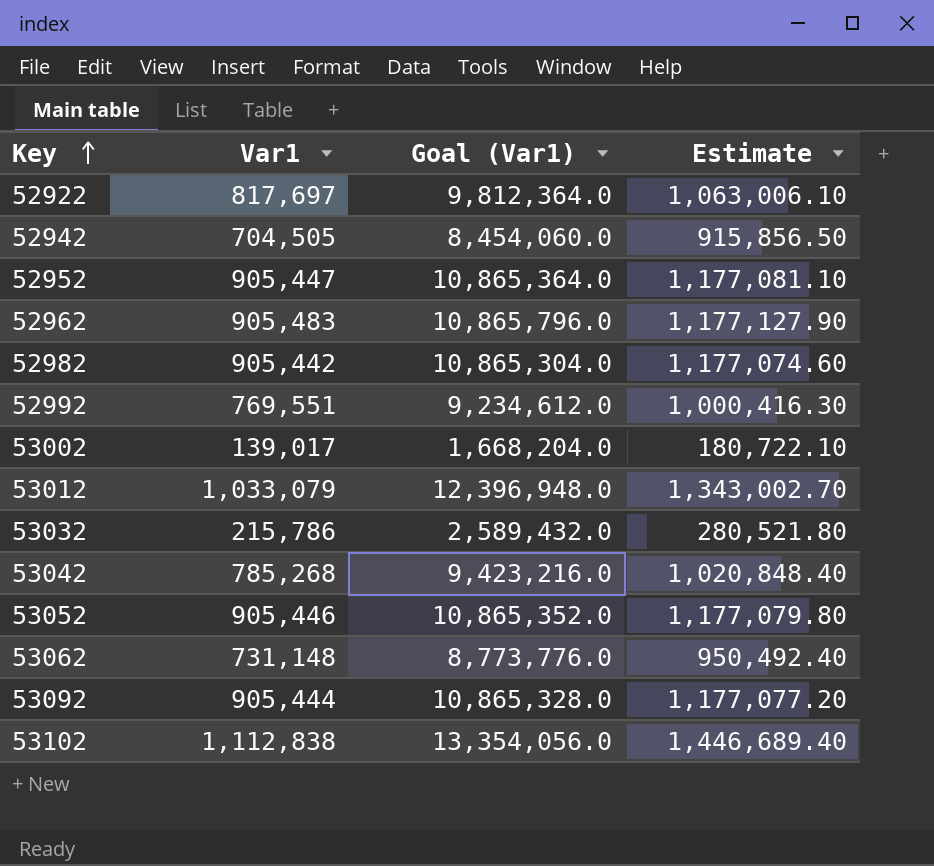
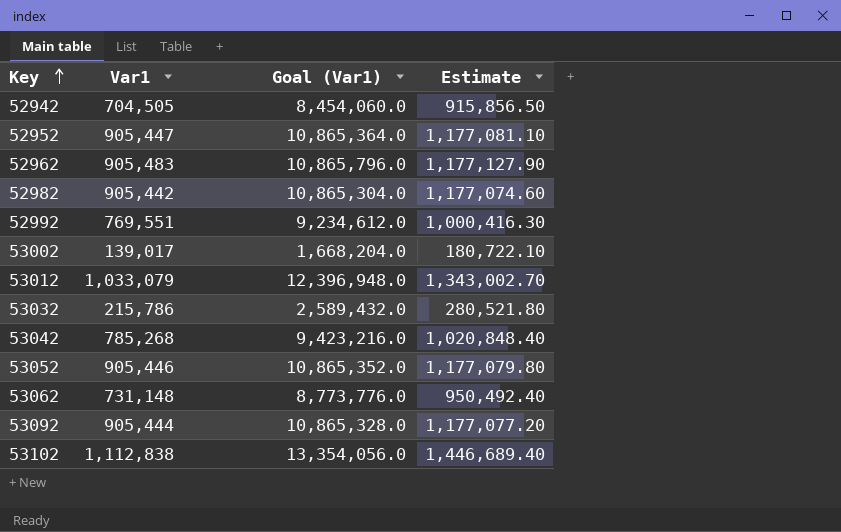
row 52922: 817,697 | 9,812,364.0 | 1,063,006.10 -> none

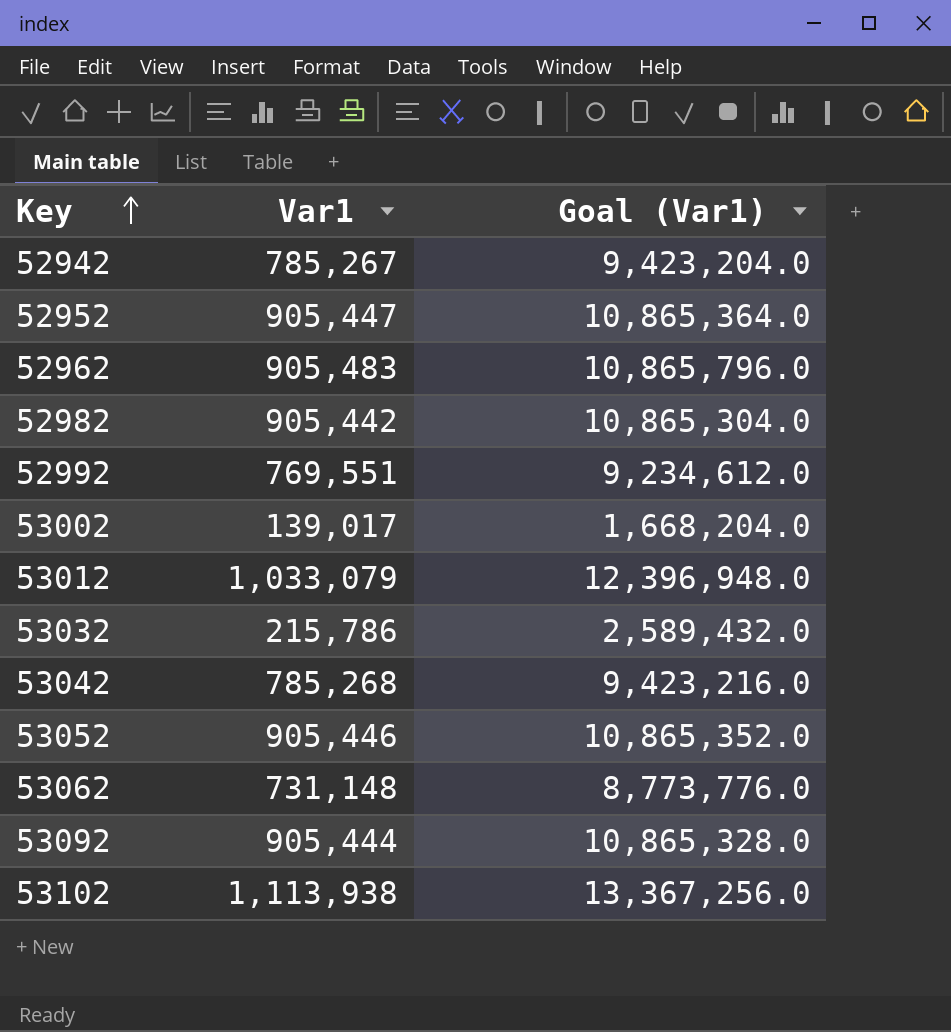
column Estimate | formula: [Var1] * 1.3 -> none
52942 | Var1: 704,505 -> 785,267
52942 | Goal (Var1): 8,454,060.0 -> 9,423,204.0
53102 | Var1: 1,112,838 -> 1,113,938
53102 | Goal (Var1): 13,354,056.0 -> 13,367,256.0

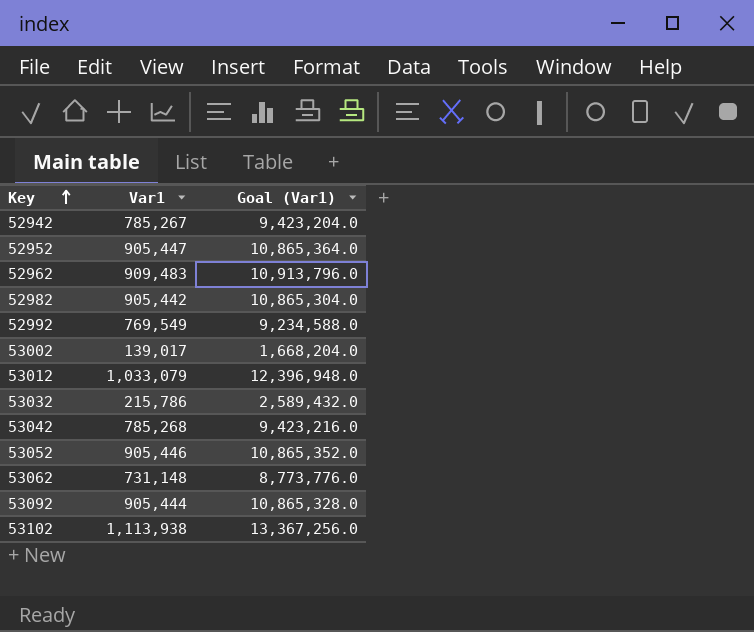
52962 | Var1: 905,483 -> 909,483
52962 | Goal (Var1): 10,865,796.0 -> 10,913,796.0
52992 | Var1: 769,551 -> 769,549
52992 | Goal (Var1): 9,234,612.0 -> 9,234,588.0

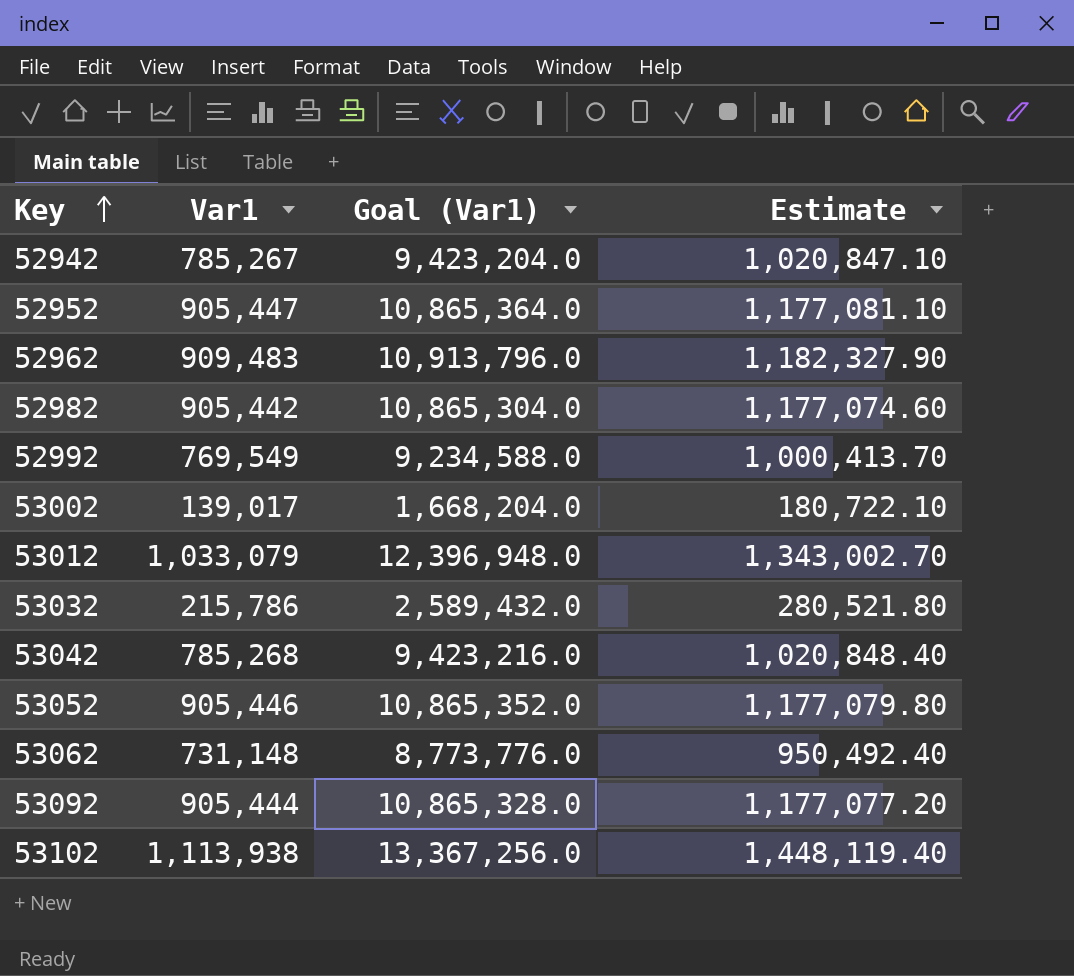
column Estimate | formula: none -> [Var1] * 1.3

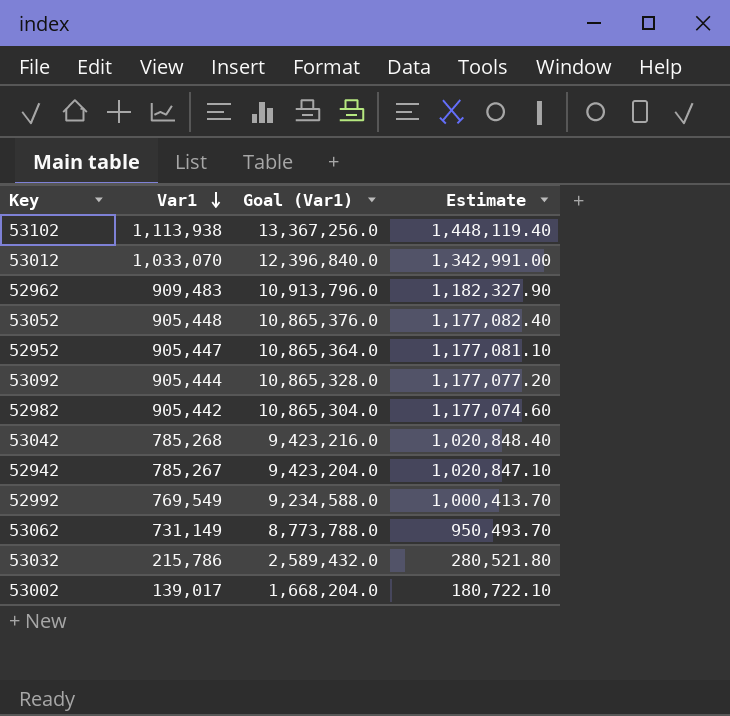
row order: Key ascending -> Var1 descending
53012 | Var1: 1,033,079 -> 1,033,070
53012 | Goal (Var1): 12,396,948.0 -> 12,396,840.0
53012 | Estimate: 1,343,002.70 -> 1,342,991.00
53052 | Var1: 905,446 -> 905,448
53052 | Goal (Var1): 10,865,352.0 -> 10,865,376.0
53052 | Estimate: 1,177,079.80 -> 1,177,082.40
53062 | Var1: 731,148 -> 731,149
53062 | Goal (Var1): 8,773,776.0 -> 8,773,788.0
53062 | Estimate: 950,492.40 -> 950,493.70

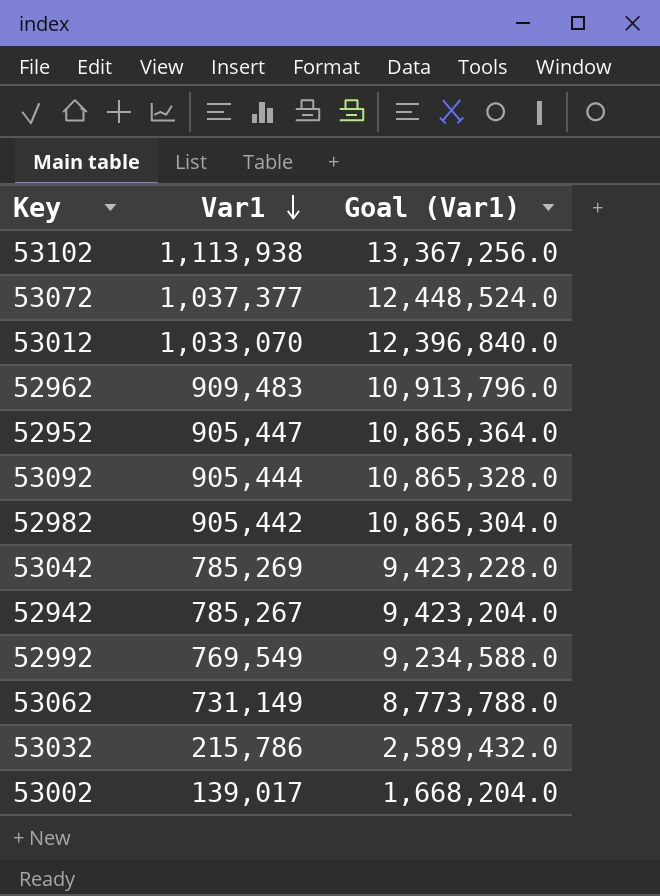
column Estimate | formula: [Var1] * 1.3 -> none
row 53052: 905,448 | 10,865,376.0 | 1,177,082.40 -> none
row 53072: none -> 1,037,377 | 12,448,524.0
53042 | Var1: 785,268 -> 785,269
53042 | Goal (Var1): 9,423,216.0 -> 9,423,228.0

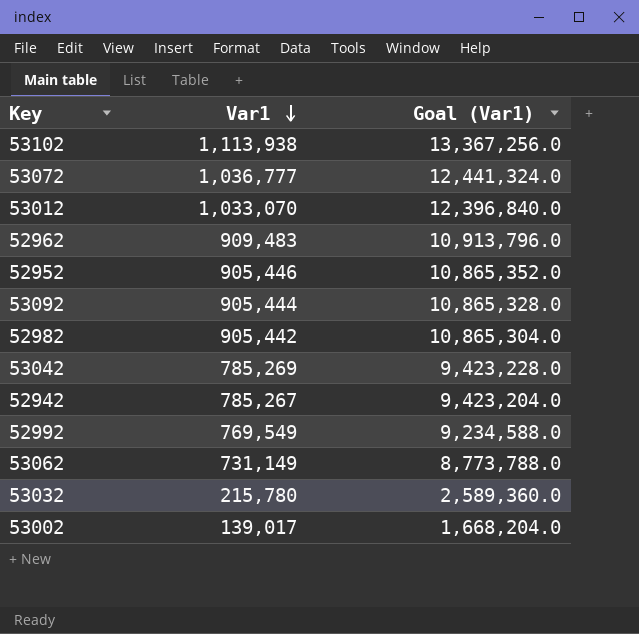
53072 | Var1: 1,037,377 -> 1,036,777
53072 | Goal (Var1): 12,448,524.0 -> 12,441,324.0
52952 | Var1: 905,447 -> 905,446
52952 | Goal (Var1): 10,865,364.0 -> 10,865,352.0
53032 | Var1: 215,786 -> 215,780
53032 | Goal (Var1): 2,589,432.0 -> 2,589,360.0

